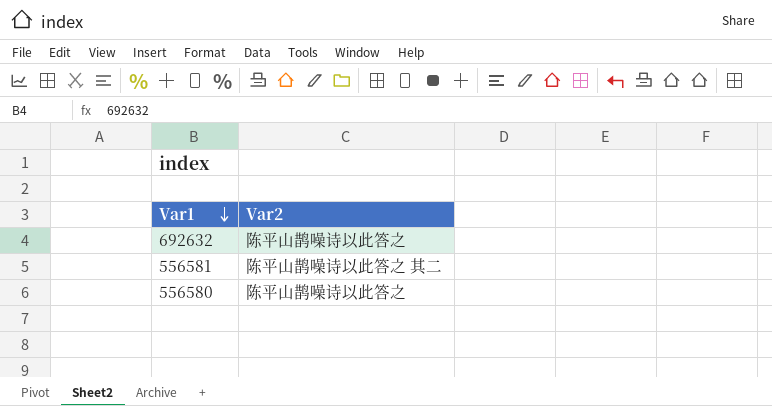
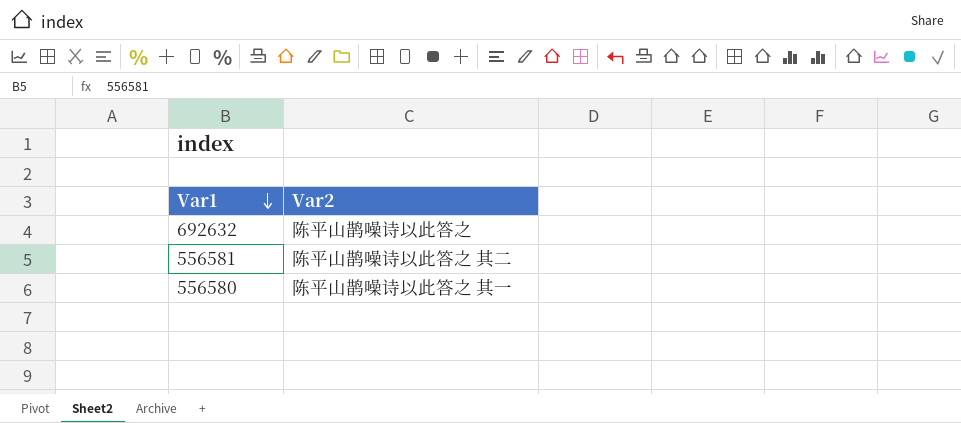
556580 | Var2: 陈平山鹊噪诗以此答之 -> 陈平山鹊噪诗以此答之 其一

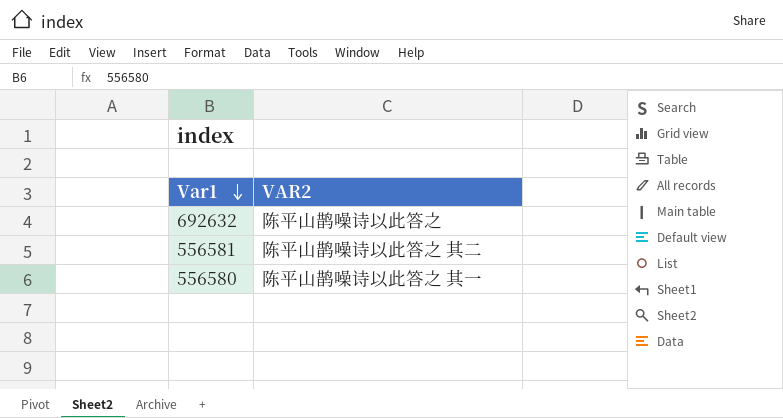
column name: Var2 -> VAR2

